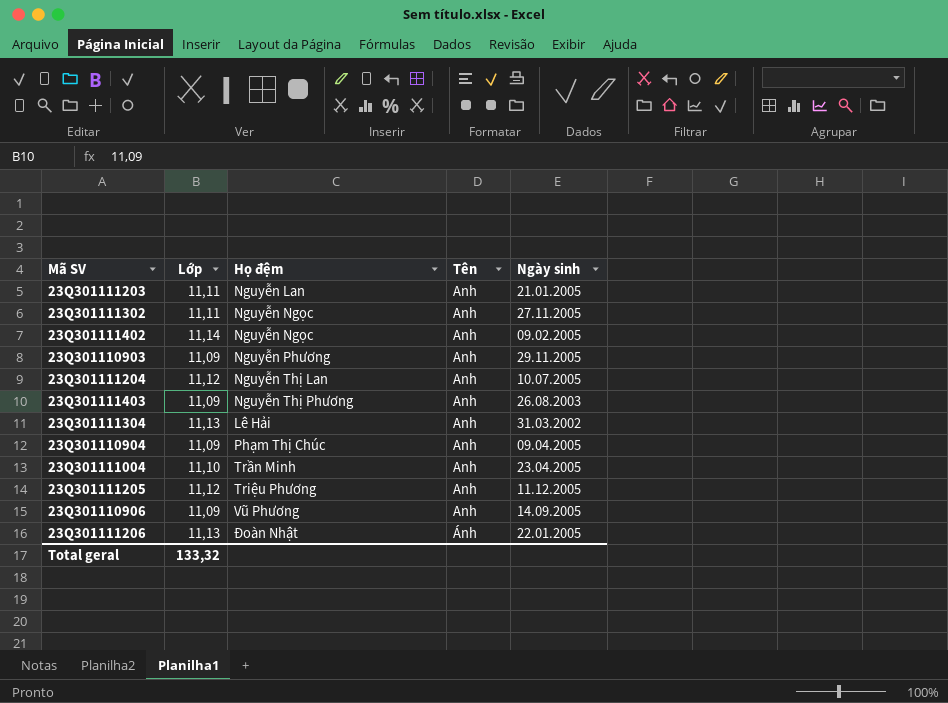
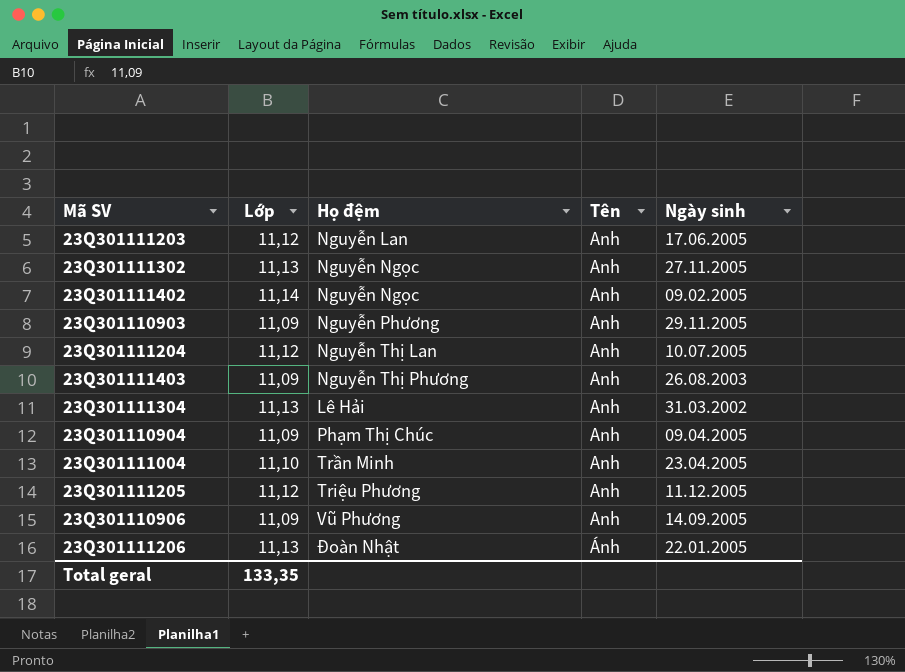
23Q301111203 | Lớp: 11,11 -> 11,12
23Q301111203 | Ngày sinh: 21.01.2005 -> 17.06.2005
23Q301111302 | Lớp: 11,11 -> 11,13
Total geral | Lớp: 133,32 -> 133,35

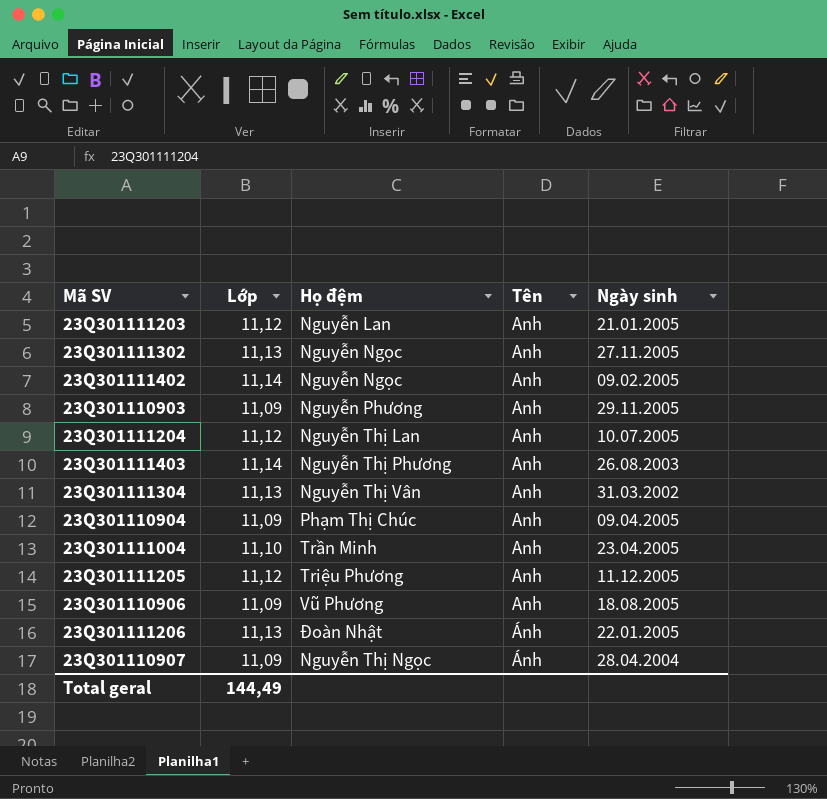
23Q301111203 | Ngày sinh: 17.06.2005 -> 21.01.2005
23Q301111403 | Lớp: 11,09 -> 11,14
23Q301111304 | Họ đệm: Lê Hải -> Nguyễn Thị Vân
23Q301110906 | Ngày sinh: 14.09.2005 -> 18.08.2005
row 23Q301110907: none -> 11,09 | Nguyễn Thị Ngọc | Ánh | 28.04.2004
Total geral | Lớp: 133,35 -> 144,49

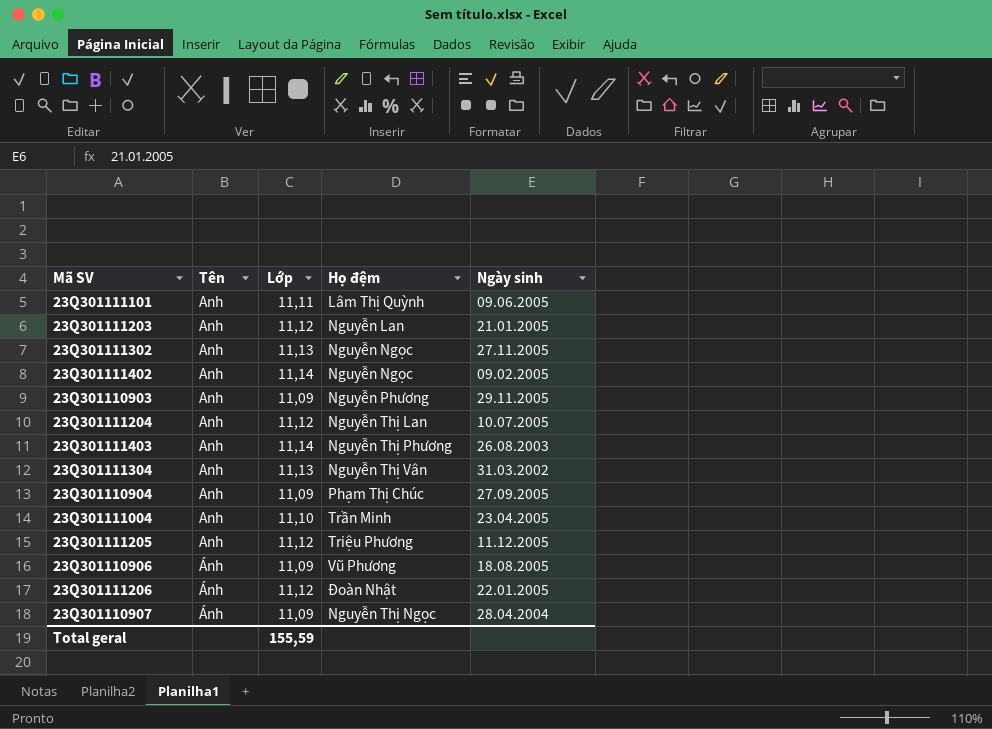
column Tên | position: 4 -> 2
row 23Q301111101: none -> Anh | 11,11 | Lâm Thị Quỳnh | 09.06.2005
23Q301110904 | Ngày sinh: 09.04.2005 -> 27.09.2005
23Q301110906 | Tên: Anh -> Ánh
23Q301111206 | Lớp: 11,13 -> 11,12
Total geral | Lớp: 144,49 -> 155,59

